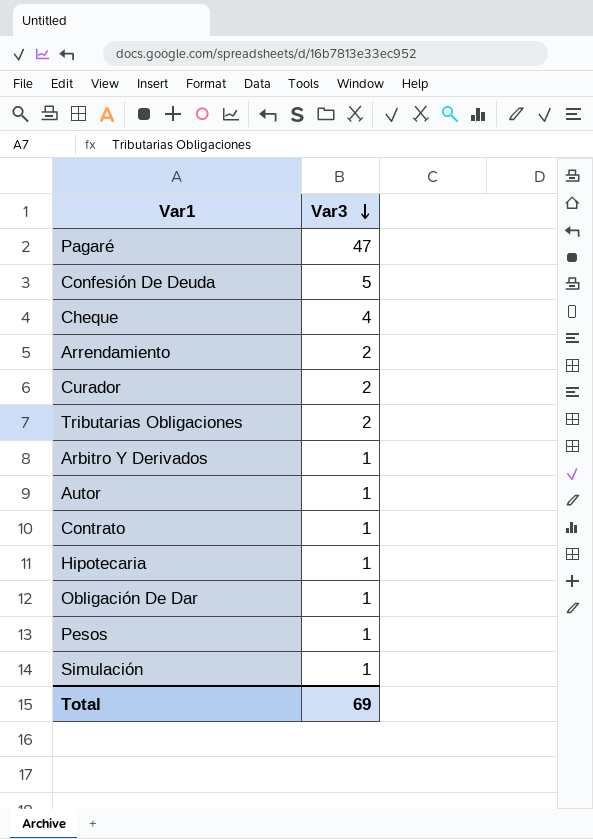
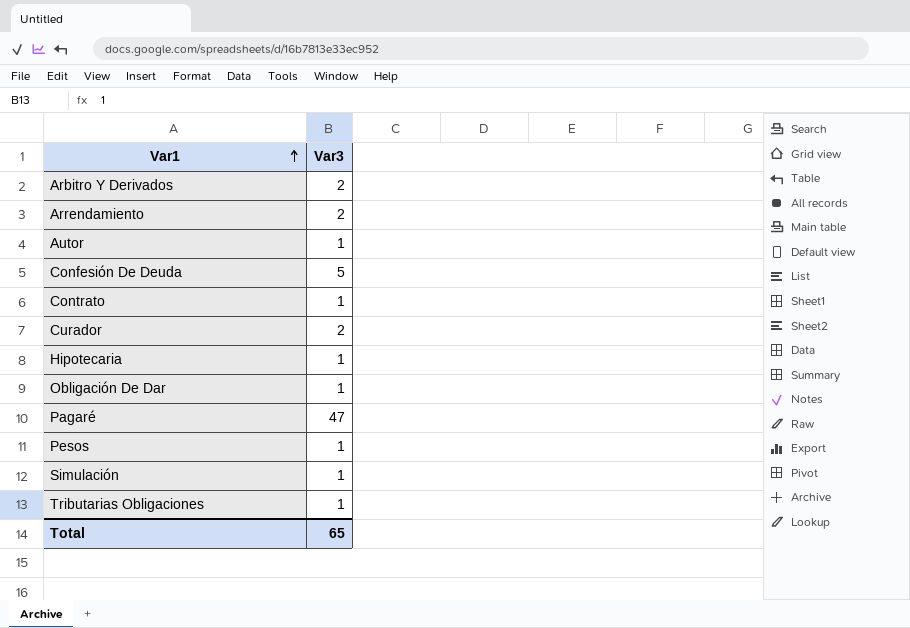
row order: Var3 descending -> Var1 ascending
row Cheque: 4 -> none
Arbitro Y Derivados | Var3: 1 -> 2
Tributarias Obligaciones | Var3: 2 -> 1
Total | Var3: 69 -> 65

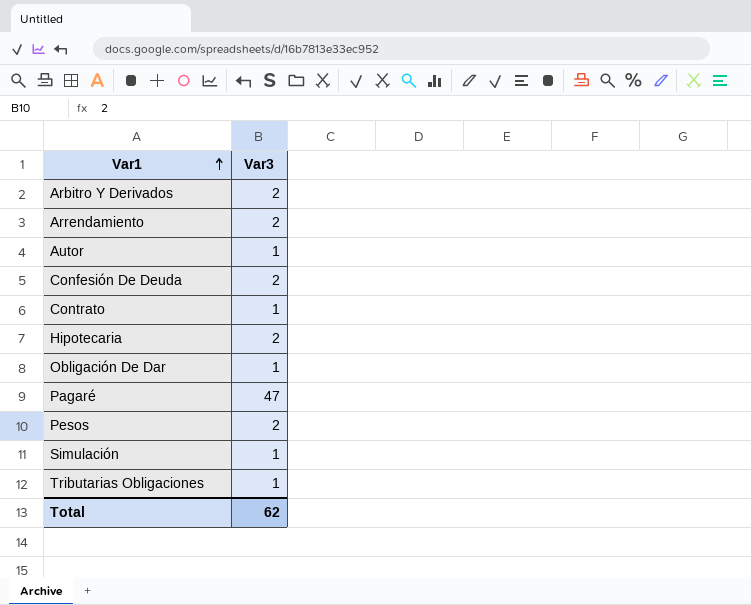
row Curador: 2 -> none
Confesión De Deuda | Var3: 5 -> 2
Hipotecaria | Var3: 1 -> 2
Pesos | Var3: 1 -> 2
Total | Var3: 65 -> 62

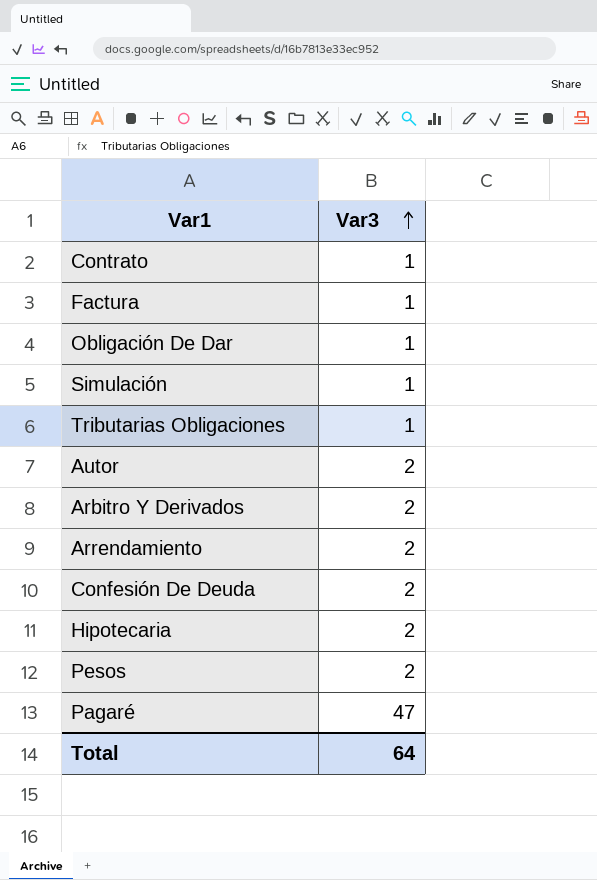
row order: Var1 ascending -> Var3 ascending
row Factura: none -> 1
Autor | Var3: 1 -> 2
Total | Var3: 62 -> 64

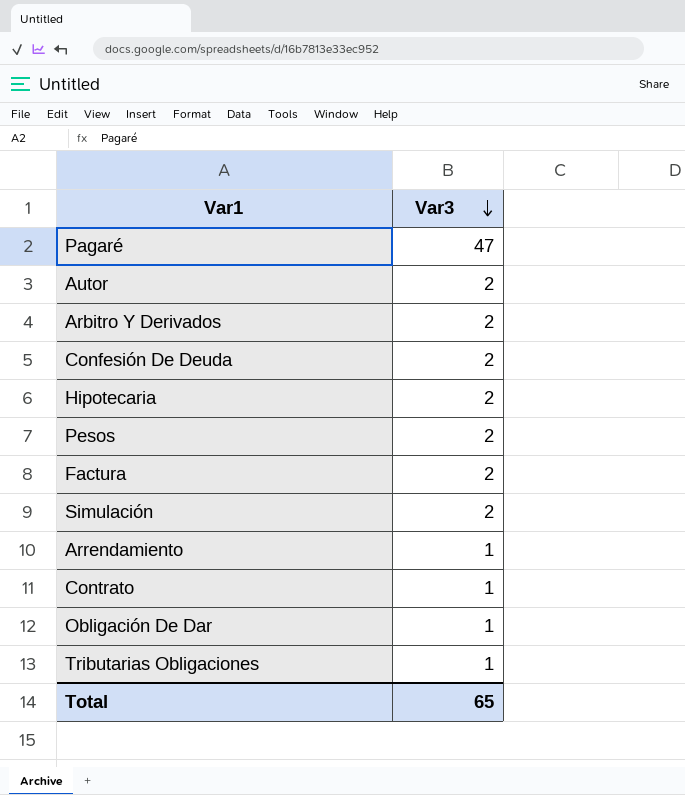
row order: Var3 ascending -> Var3 descending
Factura | Var3: 1 -> 2
Simulación | Var3: 1 -> 2
Arrendamiento | Var3: 2 -> 1
Total | Var3: 64 -> 65

